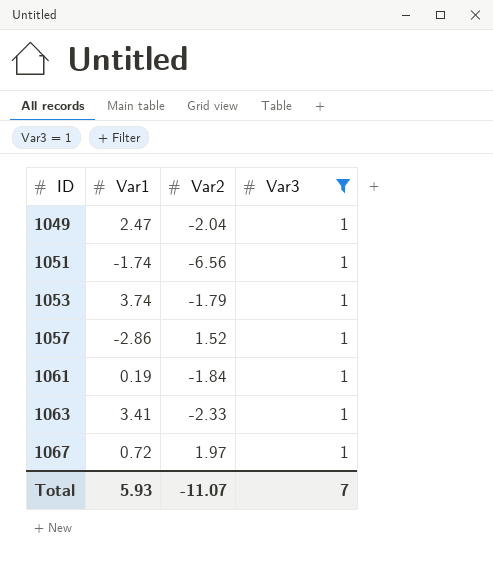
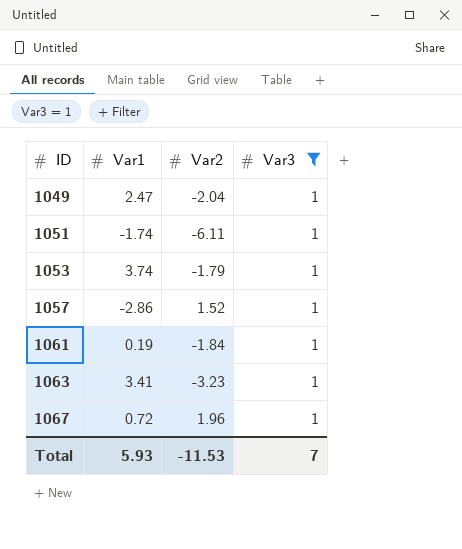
1051 | Var2: -6.56 -> -6.11
1063 | Var2: -2.33 -> -3.23
1067 | Var2: 1.97 -> 1.96
Total | Var2: -11.07 -> -11.53

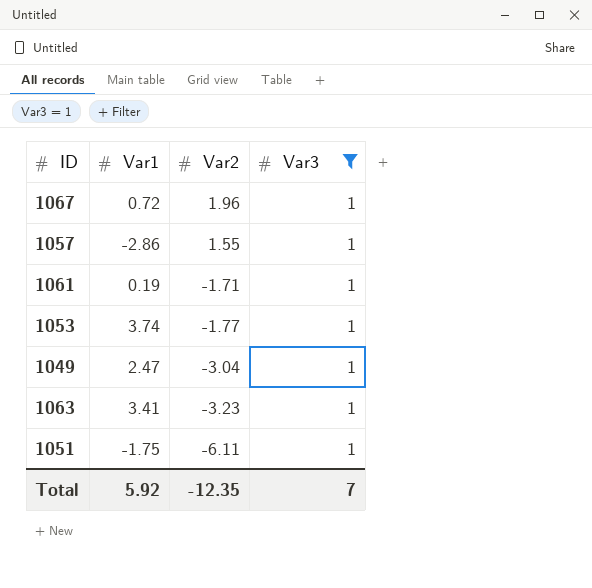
row order: ID ascending -> Var2 descending
1057 | Var2: 1.52 -> 1.55
1061 | Var2: -1.84 -> -1.71
1053 | Var2: -1.79 -> -1.77
1049 | Var2: -2.04 -> -3.04
1051 | Var1: -1.74 -> -1.75
Total | Var1: 5.93 -> 5.92
Total | Var2: -11.53 -> -12.35

